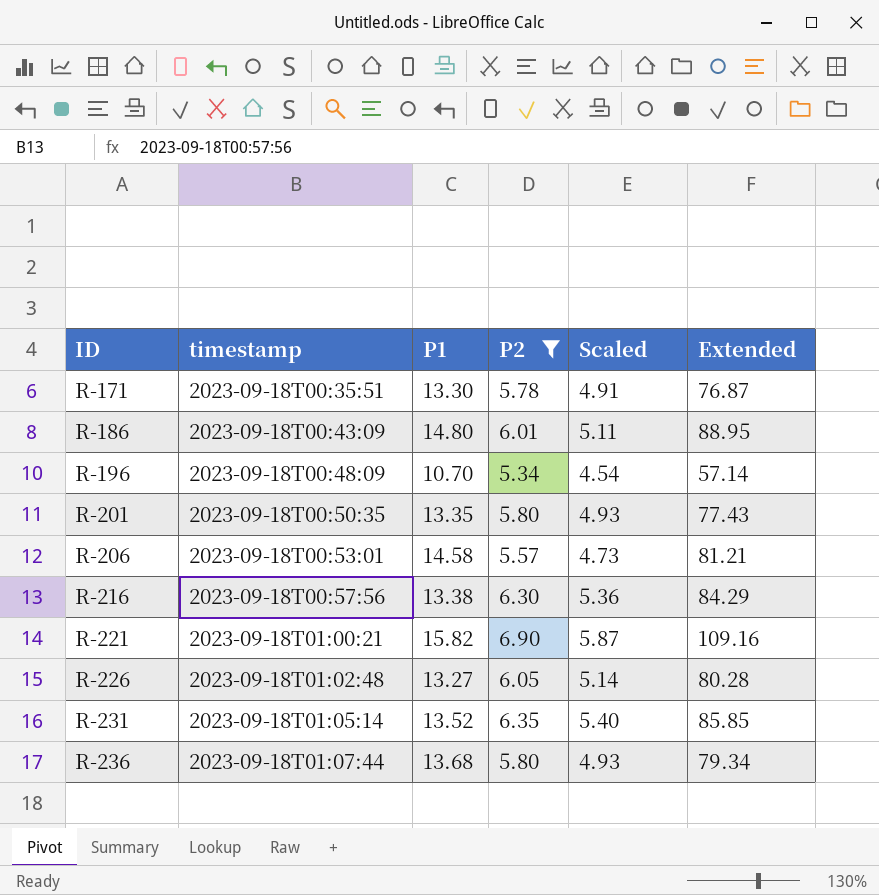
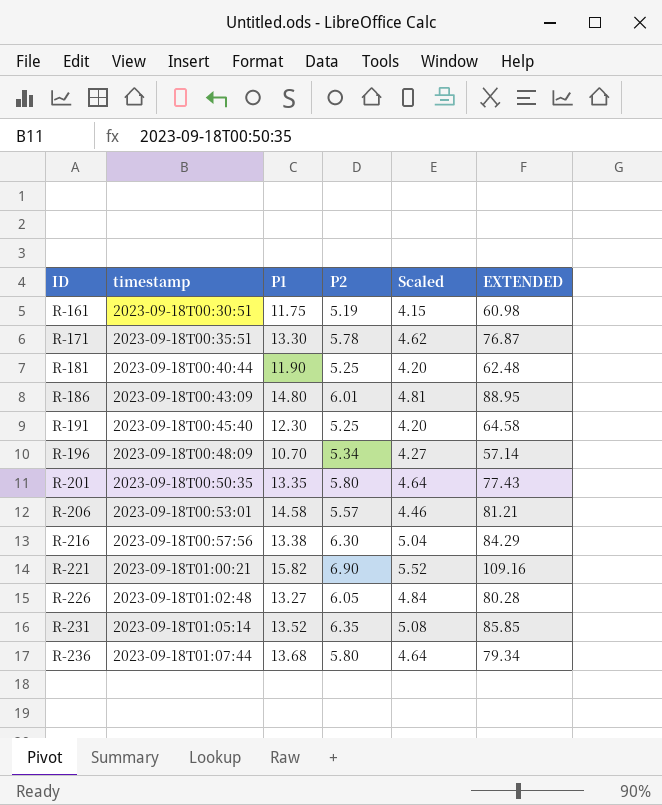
filter: P2 >= 5.34 -> none
column Scaled | formula: [P2] * 0.85 -> [P2] * 0.8
column name: Extended -> EXTENDED

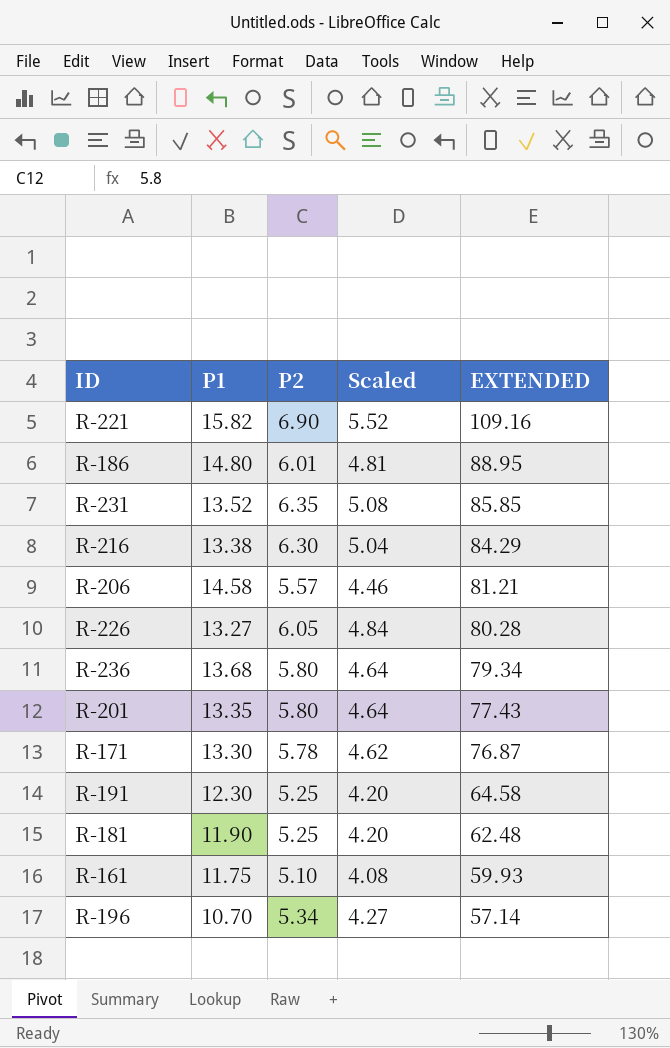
row order: ID ascending -> EXTENDED descending
column timestamp | position: 2 -> none
R-161 | P2: 5.19 -> 5.10
R-161 | Scaled: 4.15 -> 4.08
R-161 | EXTENDED: 60.98 -> 59.93

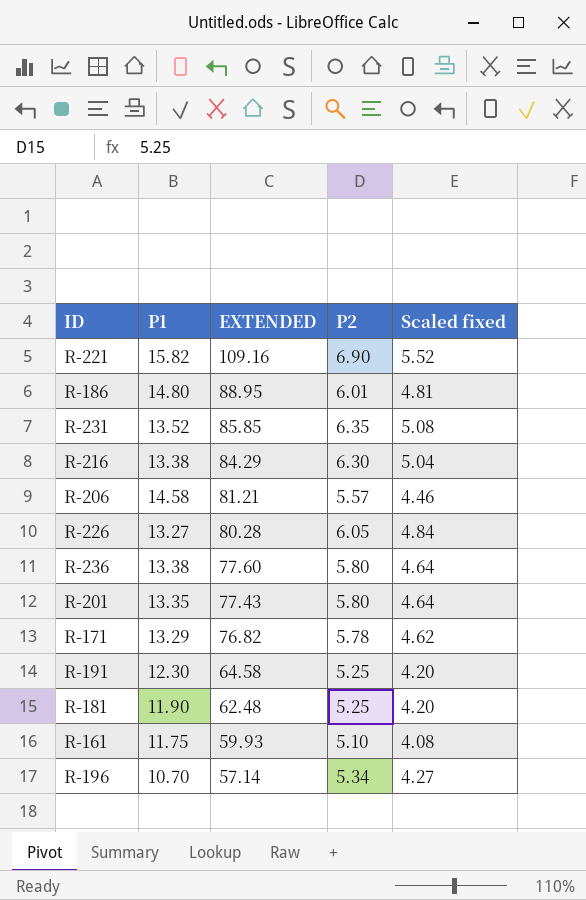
column EXTENDED | position: 5 -> 3
column name: Scaled -> Scaled fixed
R-236 | P1: 13.68 -> 13.38
R-236 | EXTENDED: 79.34 -> 77.60
R-171 | P1: 13.30 -> 13.29
R-171 | EXTENDED: 76.87 -> 76.82

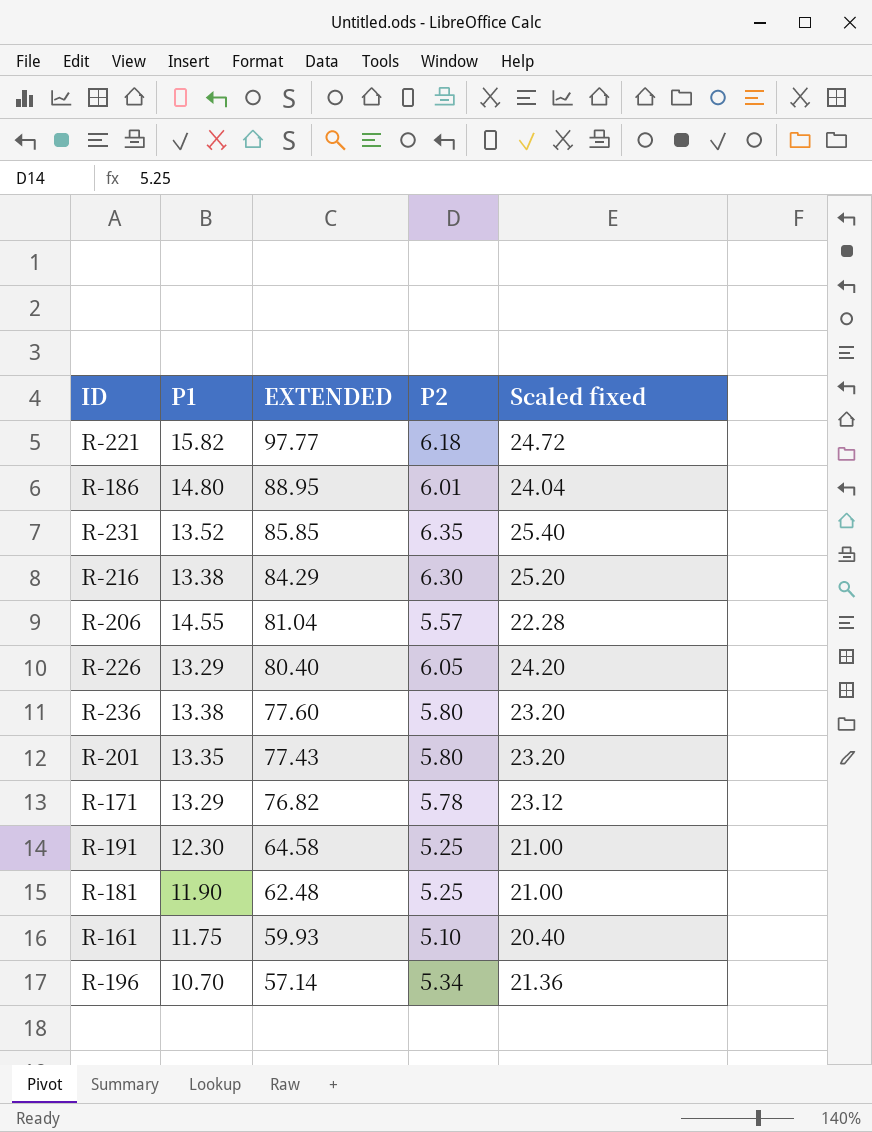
column Scaled fixed | formula: [P2] * 0.8 -> [P2] * 4
R-221 | EXTENDED: 109.16 -> 97.77
R-221 | P2: 6.90 -> 6.18
R-206 | P1: 14.58 -> 14.55
R-206 | EXTENDED: 81.21 -> 81.04
R-226 | P1: 13.27 -> 13.29
R-226 | EXTENDED: 80.28 -> 80.40

